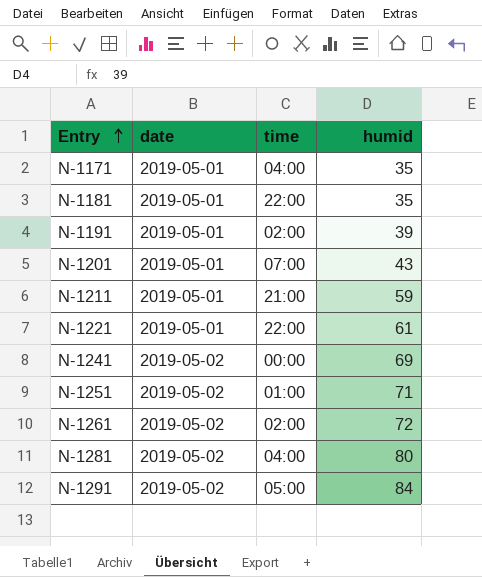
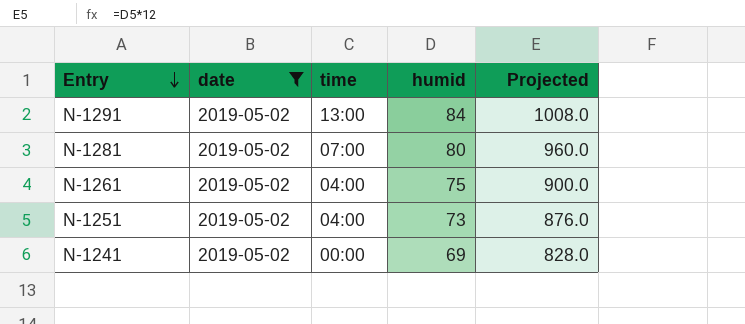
filter: none -> date = 2019-05-02
row order: Entry ascending -> Entry descending
column Projected | formula: none -> [humid] * 12
N-1291 | time: 05:00 -> 13:00
N-1281 | time: 04:00 -> 07:00
N-1261 | time: 02:00 -> 04:00
N-1261 | humid: 72 -> 75
N-1251 | time: 01:00 -> 04:00
N-1251 | humid: 71 -> 73

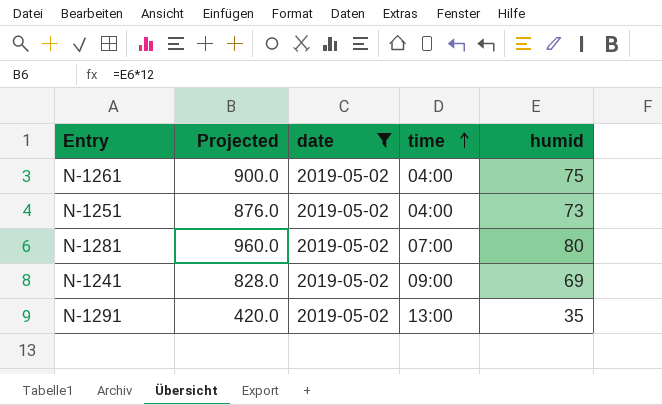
row order: Entry descending -> time ascending
column Projected | position: 5 -> 2
N-1241 | time: 00:00 -> 09:00
N-1291 | Projected: 1008.0 -> 420.0
N-1291 | humid: 84 -> 35

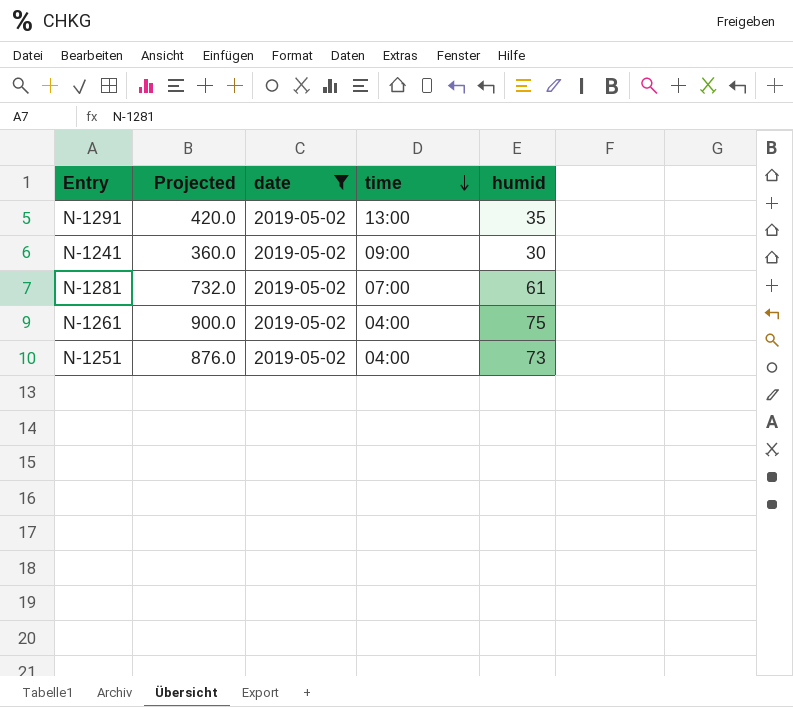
row order: time ascending -> time descending
N-1241 | Projected: 828.0 -> 360.0
N-1241 | humid: 69 -> 30
N-1281 | Projected: 960.0 -> 732.0
N-1281 | humid: 80 -> 61

